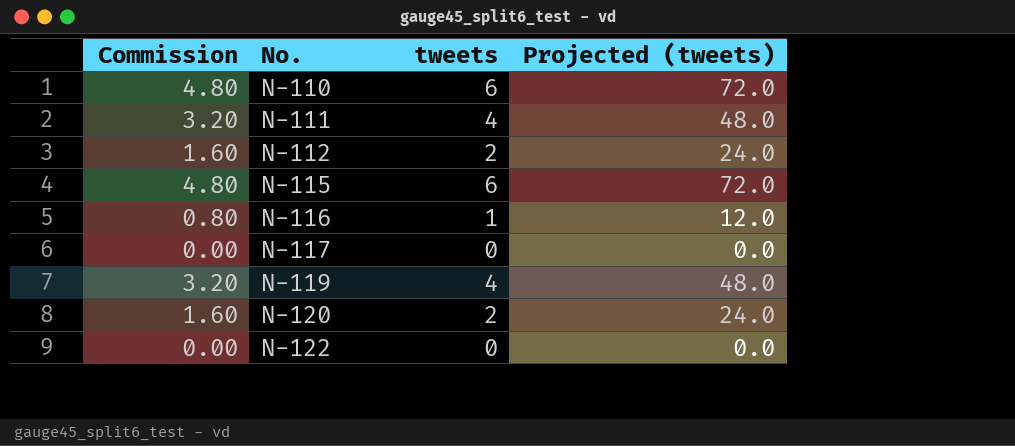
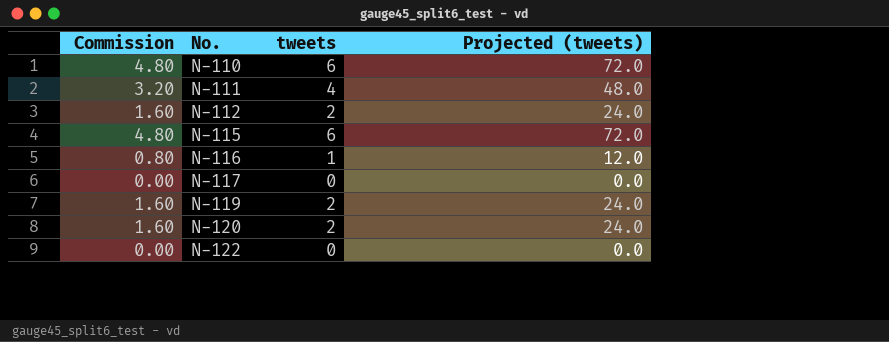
N-119 | Commission: 3.20 -> 1.60
N-119 | tweets: 4 -> 2
N-119 | Projected (tweets): 48.0 -> 24.0

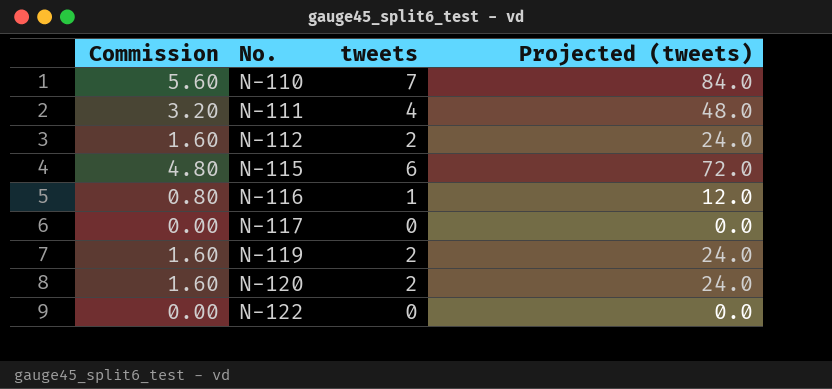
N-110 | Commission: 4.80 -> 5.60
N-110 | tweets: 6 -> 7
N-110 | Projected (tweets): 72.0 -> 84.0

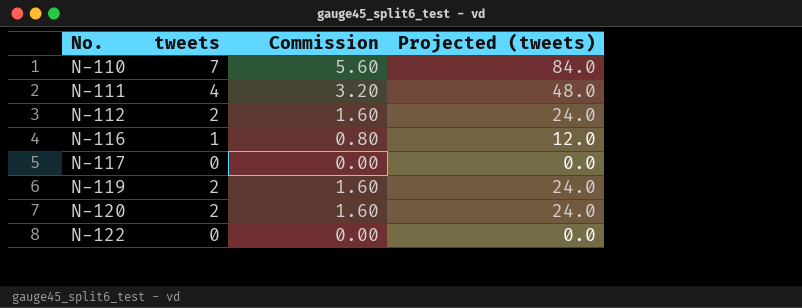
column Commission | position: 1 -> 3
row N-115: 4.80 | 6 | 72.0 -> none

